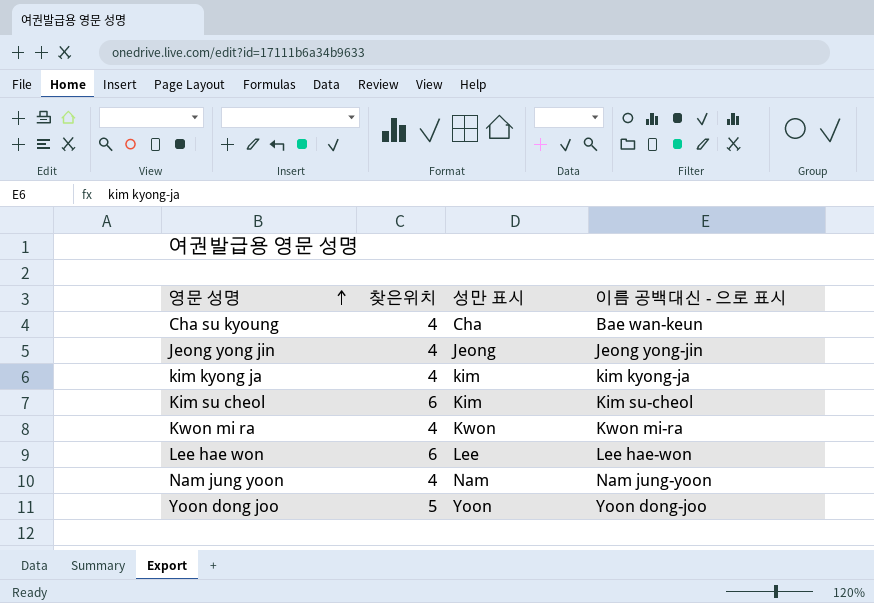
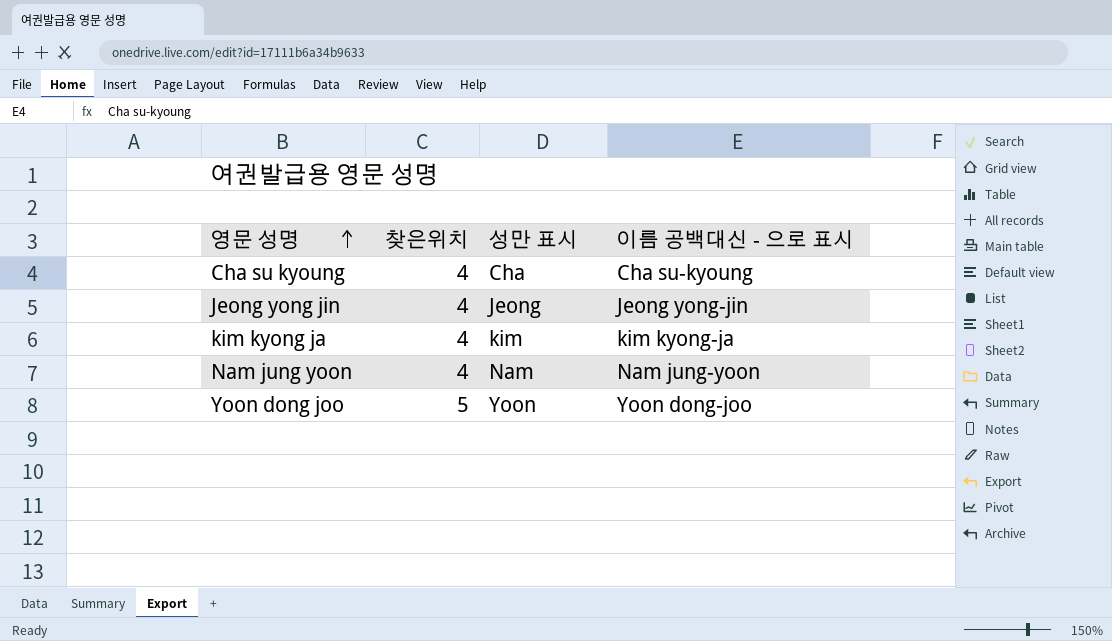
row Kim su cheol: 6 | Kim | Kim su-cheol -> none
row Kwon mi ra: 4 | Kwon | Kwon mi-ra -> none
row Lee hae won: 6 | Lee | Lee hae-won -> none
Cha su kyoung | 이름 공백대신 - 으로 표시: Bae wan-keun -> Cha su-kyoung

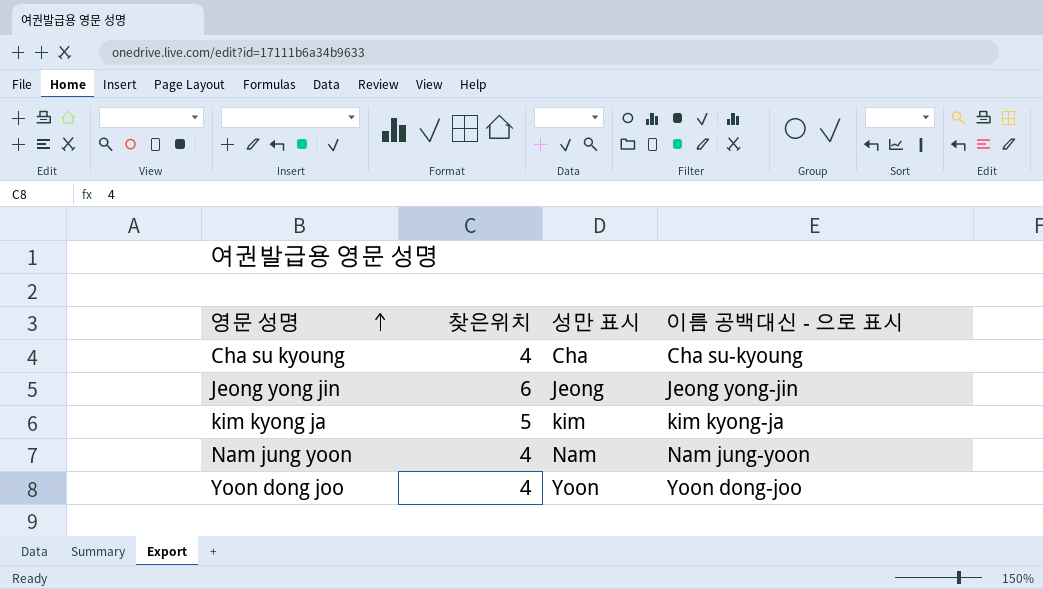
Jeong yong jin | 찾은위치: 4 -> 6
kim kyong ja | 찾은위치: 4 -> 5
Yoon dong joo | 찾은위치: 5 -> 4

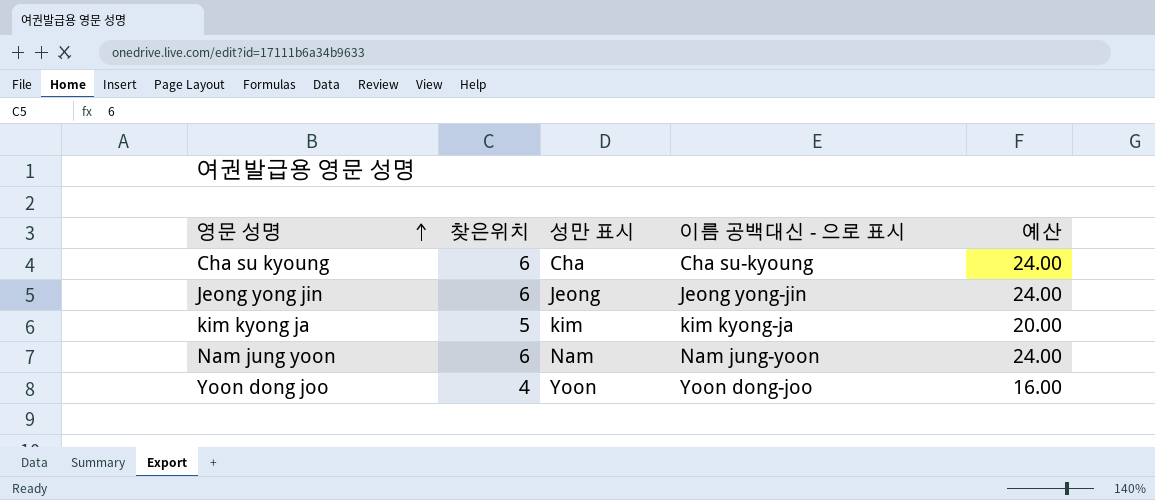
column 예산 | formula: none -> [찾은위치] * 4
Cha su kyoung | 찾은위치: 4 -> 6
Nam jung yoon | 찾은위치: 4 -> 6

